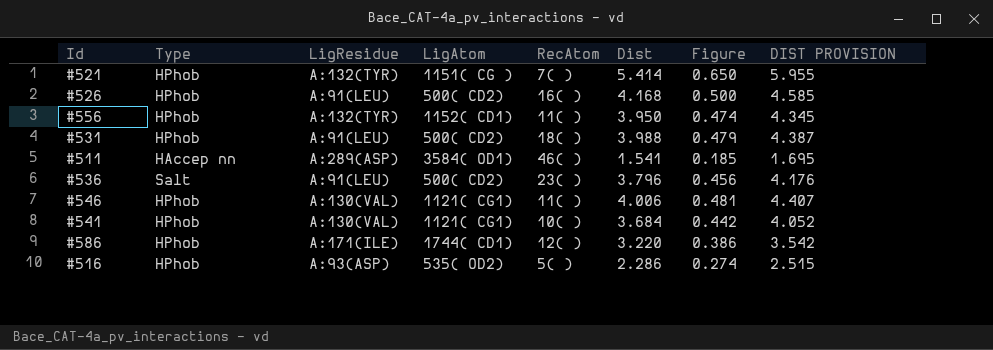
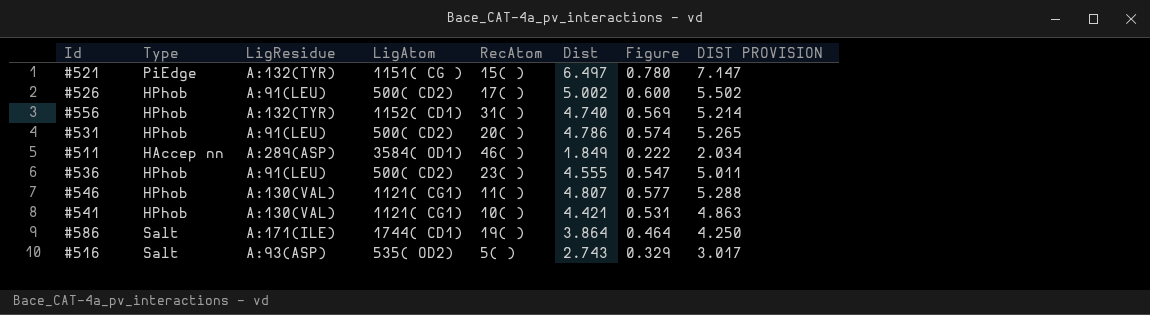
#521 | Type: HPhob -> PiEdge
#521 | RecAtom: 7( ) -> 15( )
#521 | Dist: 5.414 -> 6.497
#521 | Figure: 0.650 -> 0.780
#521 | DIST PROVISION: 5.955 -> 7.147
#526 | RecAtom: 16( ) -> 17( )
#526 | Dist: 4.168 -> 5.002
#526 | Figure: 0.500 -> 0.600
#526 | DIST PROVISION: 4.585 -> 5.502
#556 | RecAtom: 11( ) -> 31( )
#556 | Dist: 3.950 -> 4.740
#556 | Figure: 0.474 -> 0.569
#556 | DIST PROVISION: 4.345 -> 5.214
#531 | RecAtom: 18( ) -> 20( )
#531 | Dist: 3.988 -> 4.786
#531 | Figure: 0.479 -> 0.574
#531 | DIST PROVISION: 4.387 -> 5.265
#511 | Dist: 1.541 -> 1.849
#511 | Figure: 0.185 -> 0.222
#511 | DIST PROVISION: 1.695 -> 2.034
#536 | Type: Salt -> HPhob
#536 | Dist: 3.796 -> 4.555
#536 | Figure: 0.456 -> 0.547
#536 | DIST PROVISION: 4.176 -> 5.011
#546 | Dist: 4.006 -> 4.807
#546 | Figure: 0.481 -> 0.577
#546 | DIST PROVISION: 4.407 -> 5.288
#541 | Dist: 3.684 -> 4.421
#541 | Figure: 0.442 -> 0.531
#541 | DIST PROVISION: 4.052 -> 4.863
#586 | Type: HPhob -> Salt
#586 | RecAtom: 12( ) -> 19( )
#586 | Dist: 3.220 -> 3.864
#586 | Figure: 0.386 -> 0.464
#586 | DIST PROVISION: 3.542 -> 4.250
#516 | Type: HPhob -> Salt
#516 | Dist: 2.286 -> 2.743
#516 | Figure: 0.274 -> 0.329
#516 | DIST PROVISION: 2.515 -> 3.017

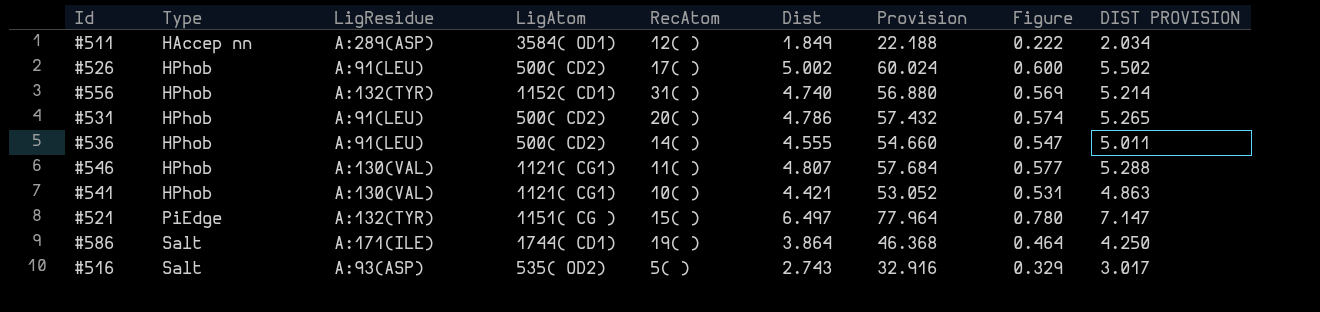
row order: none -> Type ascending
column Provision | formula: none -> [Dist] * 12
#511 | RecAtom: 46( ) -> 12( )
#536 | RecAtom: 23( ) -> 14( )

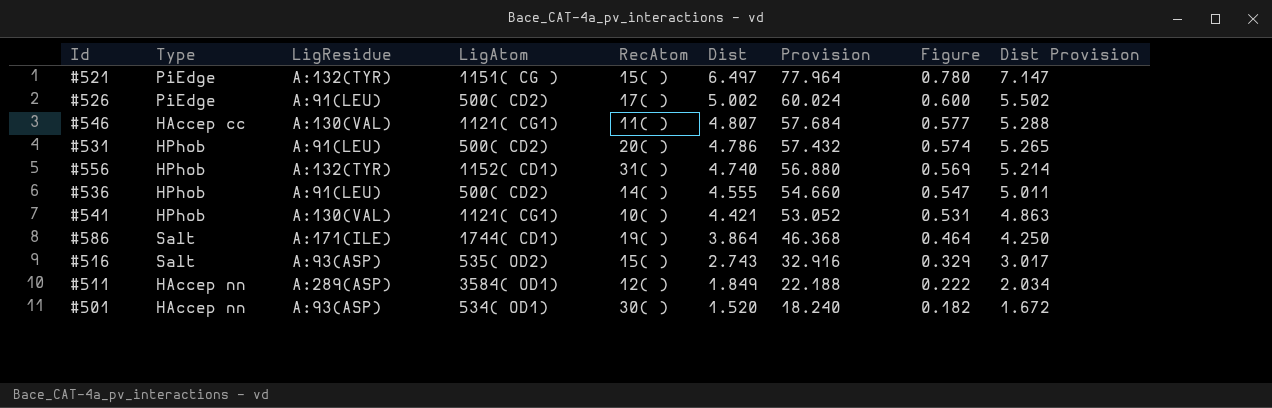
row order: Type ascending -> Dist descending
column name: DIST PROVISION -> Dist Provision
#526 | Type: HPhob -> PiEdge
#546 | Type: HPhob -> HAccep cc
#516 | RecAtom: 5( ) -> 15( )
row #501: none -> HAccep nn | A:93(ASP) | 534( OD1) | 30( ) | 1.520 | 18.240 | 0.182 | 1.672

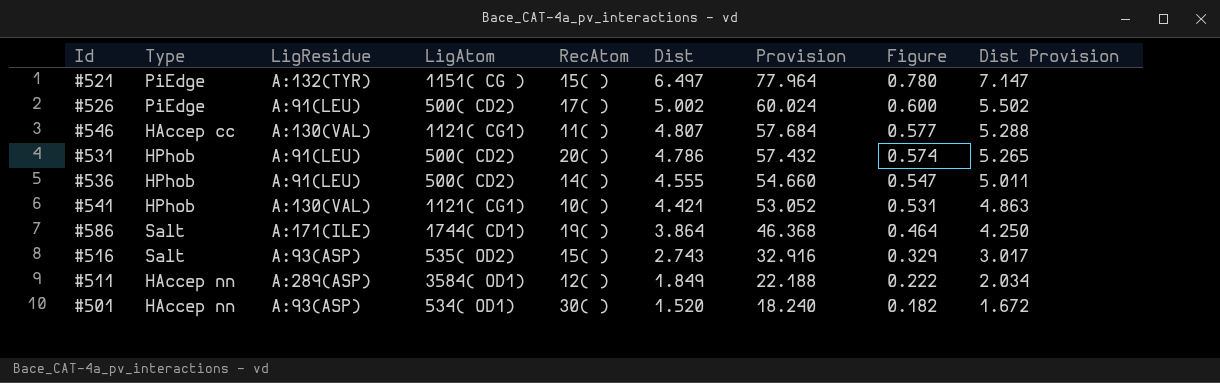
row #556: HPhob | A:132(TYR) | 1152( CD1) | 31( ) | 4.740 | 56.880 | 0.569 | 5.214 -> none

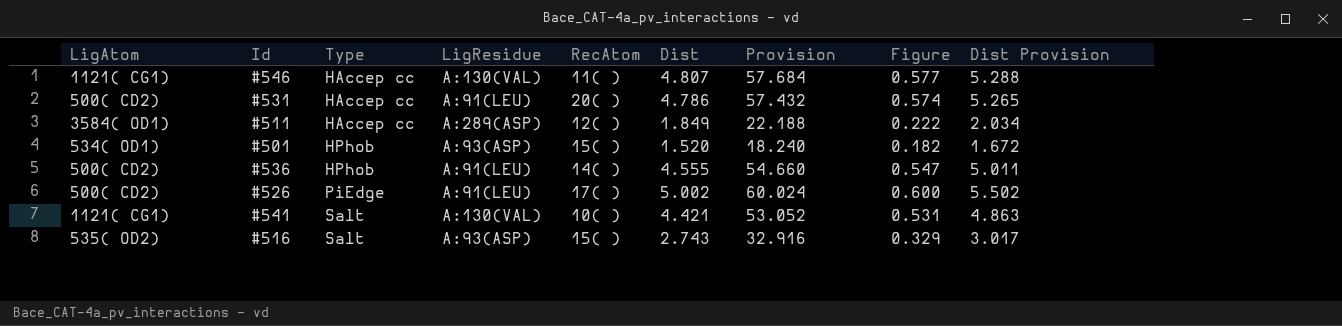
row order: Dist descending -> Type ascending
column LigAtom | position: 4 -> 1
row #521: PiEdge | A:132(TYR) | 1151( CG ) | 15( ) | 6.497 | 77.964 | 0.780 | 7.147 -> none
row #586: Salt | A:171(ILE) | 1744( CD1) | 19( ) | 3.864 | 46.368 | 0.464 | 4.250 -> none
#531 | Type: HPhob -> HAccep cc
#511 | Type: HAccep nn -> HAccep cc
#501 | Type: HAccep nn -> HPhob
#501 | RecAtom: 30( ) -> 15( )
#541 | Type: HPhob -> Salt

